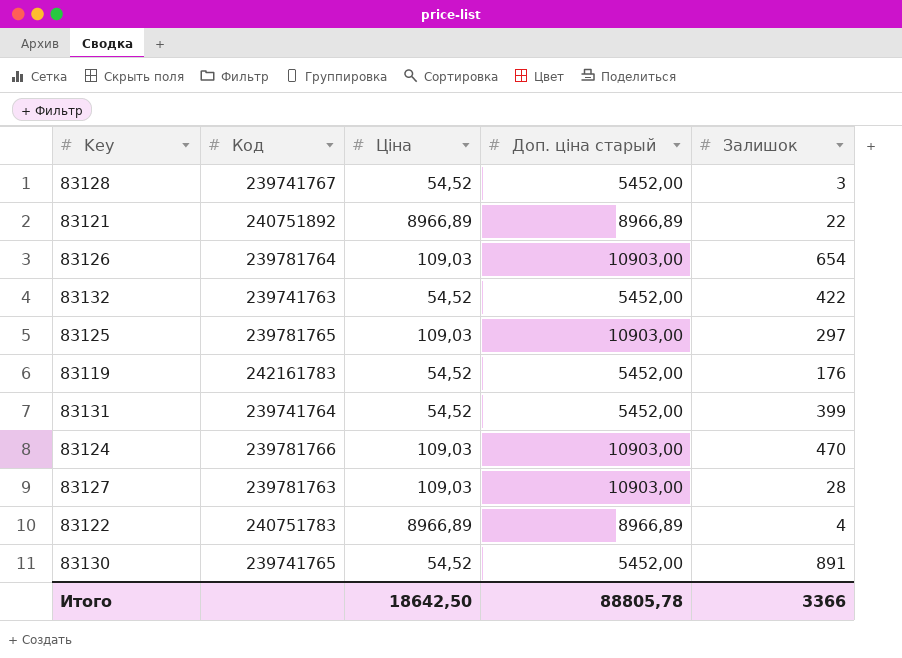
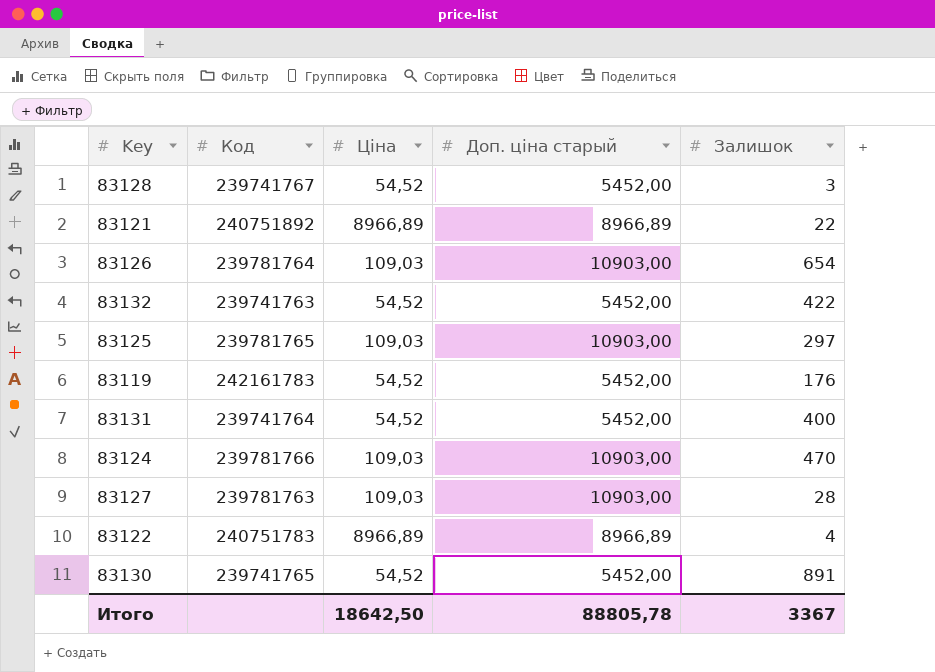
83131 | Залишок: 399 -> 400
Итого | Залишок: 3366 -> 3367

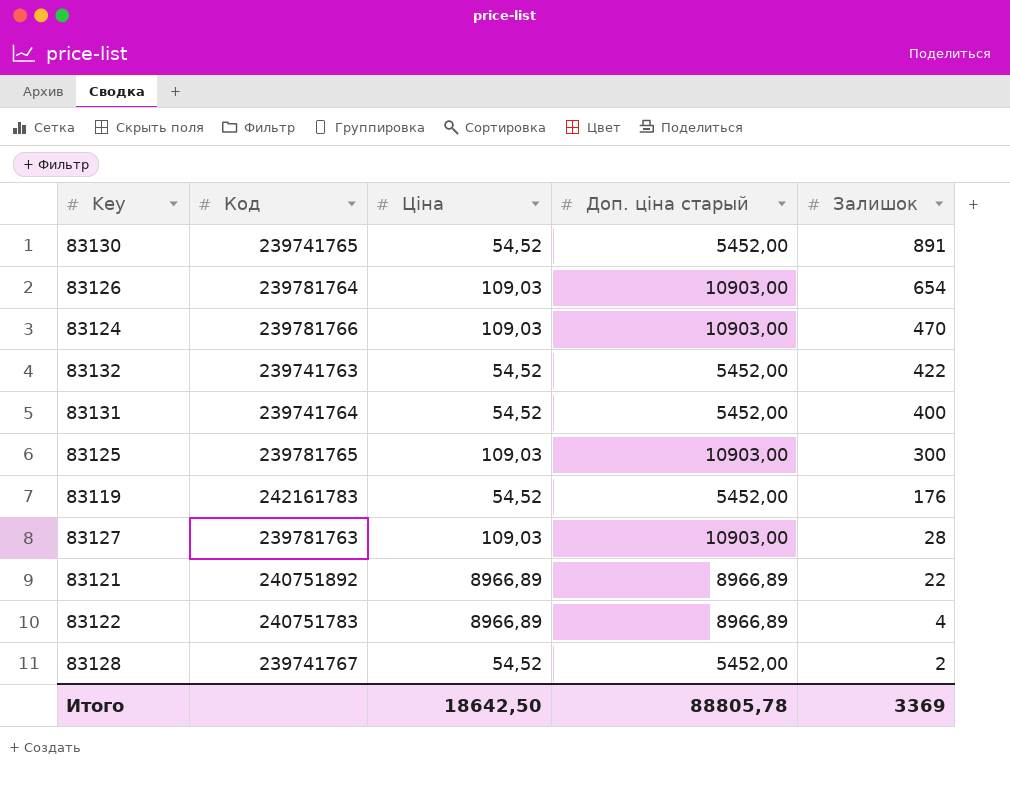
row order: none -> Залишок descending
83125 | Залишок: 297 -> 300
83128 | Залишок: 3 -> 2
Итого | Залишок: 3367 -> 3369

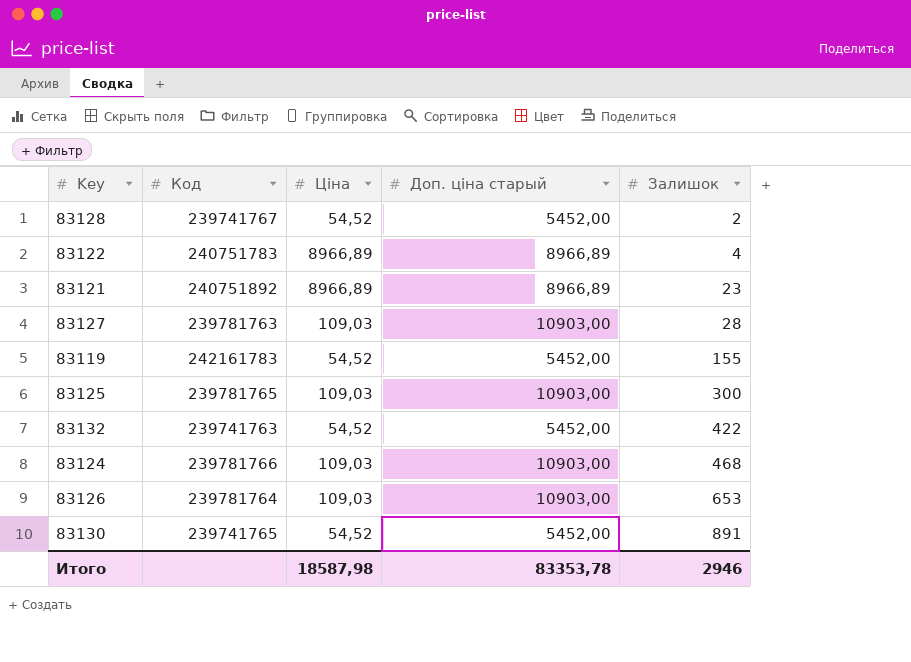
row order: Залишок descending -> Залишок ascending
row 83131: 239741764 | 54,52 | 5452,00 | 400 -> none
83121 | Залишок: 22 -> 23
83119 | Залишок: 176 -> 155
83124 | Залишок: 470 -> 468
83126 | Залишок: 654 -> 653
Итого | Ціна: 18642,50 -> 18587,98
Итого | Доп. ціна старый: 88805,78 -> 83353,78
Итого | Залишок: 3369 -> 2946

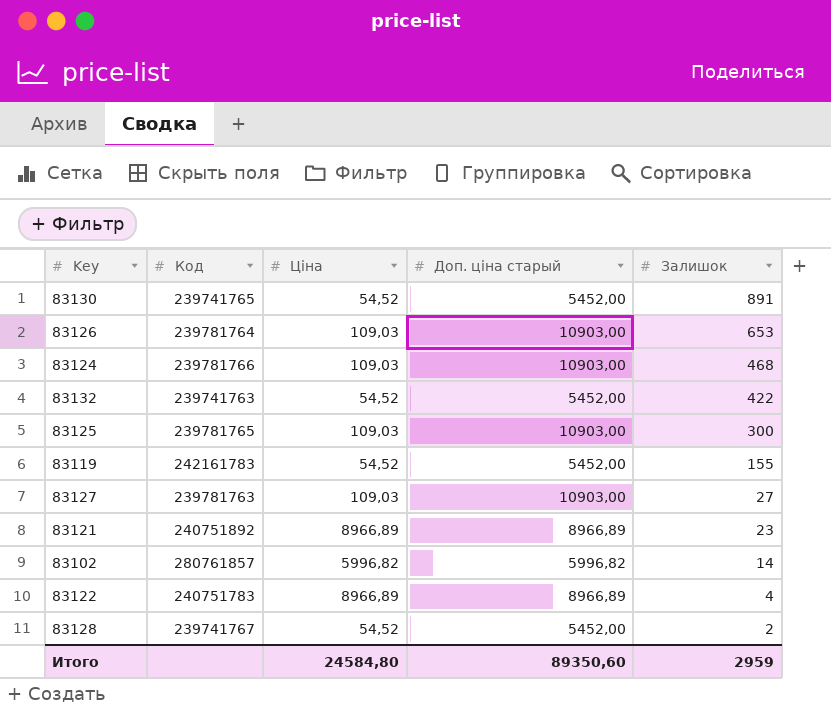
row order: Залишок ascending -> Залишок descending
83127 | Залишок: 28 -> 27
row 83102: none -> 280761857 | 5996,82 | 5996,82 | 14
Итого | Ціна: 18587,98 -> 24584,80
Итого | Доп. ціна старый: 83353,78 -> 89350,60
Итого | Залишок: 2946 -> 2959

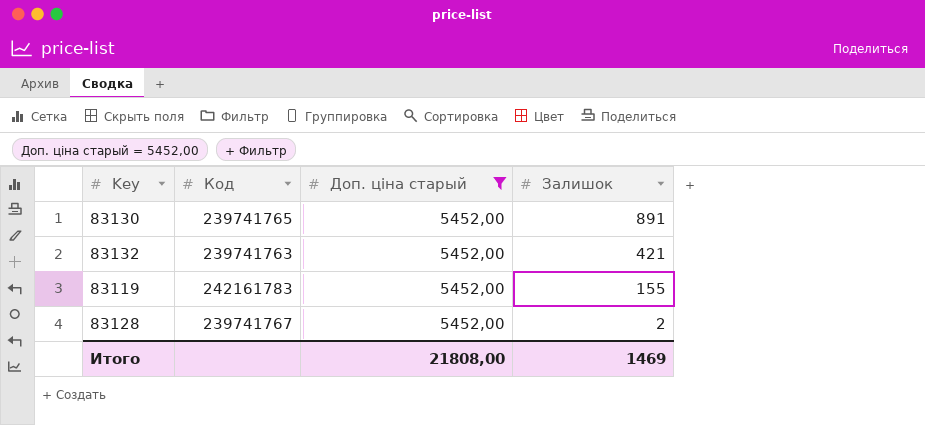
filter: none -> Доп. ціна старый = 5452,00
column Ціна | position: 3 -> none
83132 | Залишок: 422 -> 421
Итого | Доп. ціна старый: 89350,60 -> 21808,00
Итого | Залишок: 2959 -> 1469

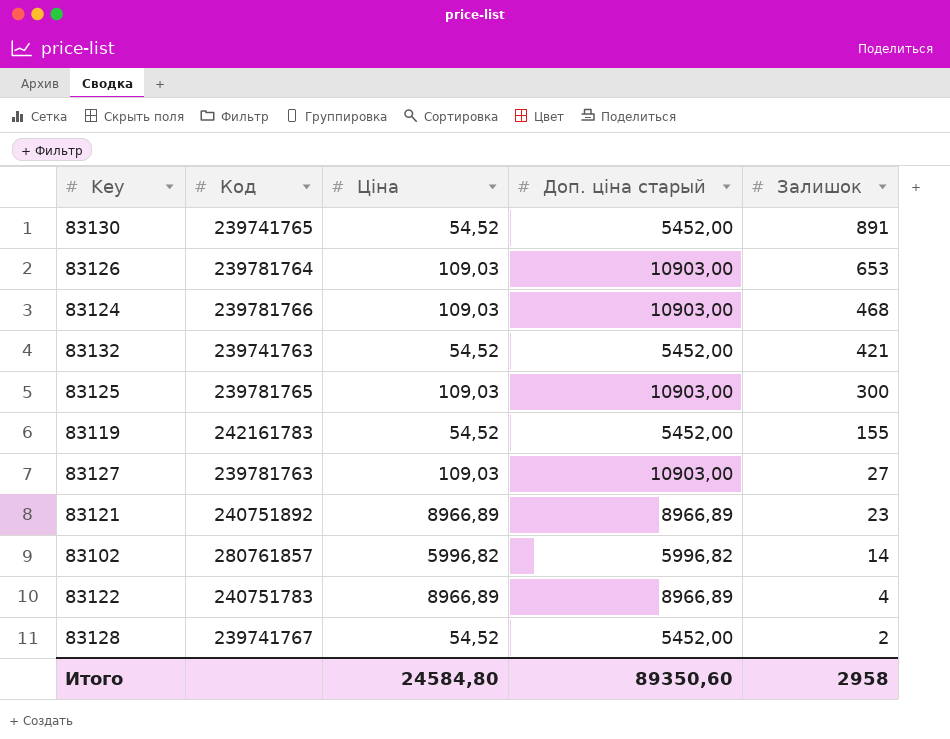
filter: Доп. ціна старый = 5452,00 -> none
column Ціна | position: none -> 3
Итого | Доп. ціна старый: 21808,00 -> 89350,60
Итого | Залишок: 1469 -> 2958

